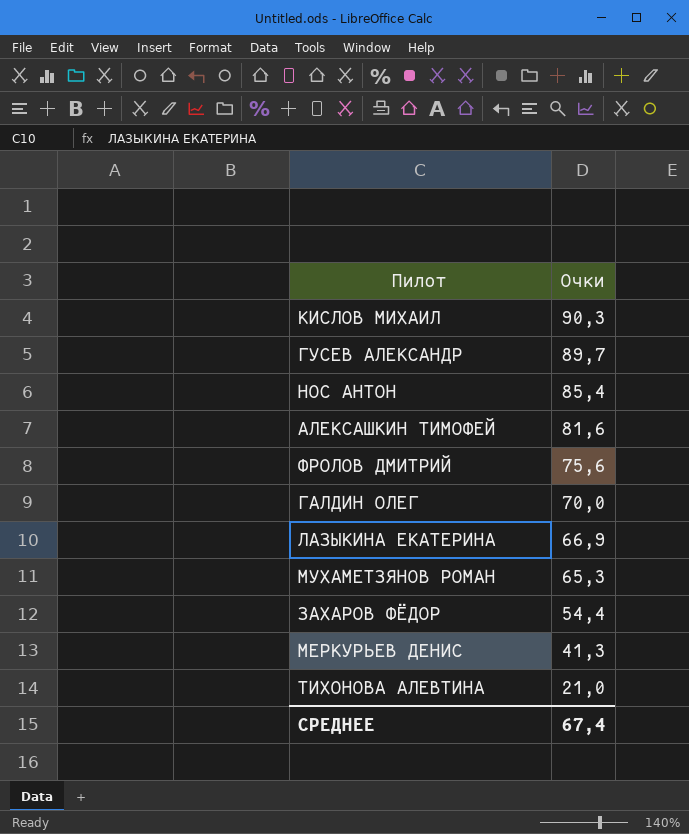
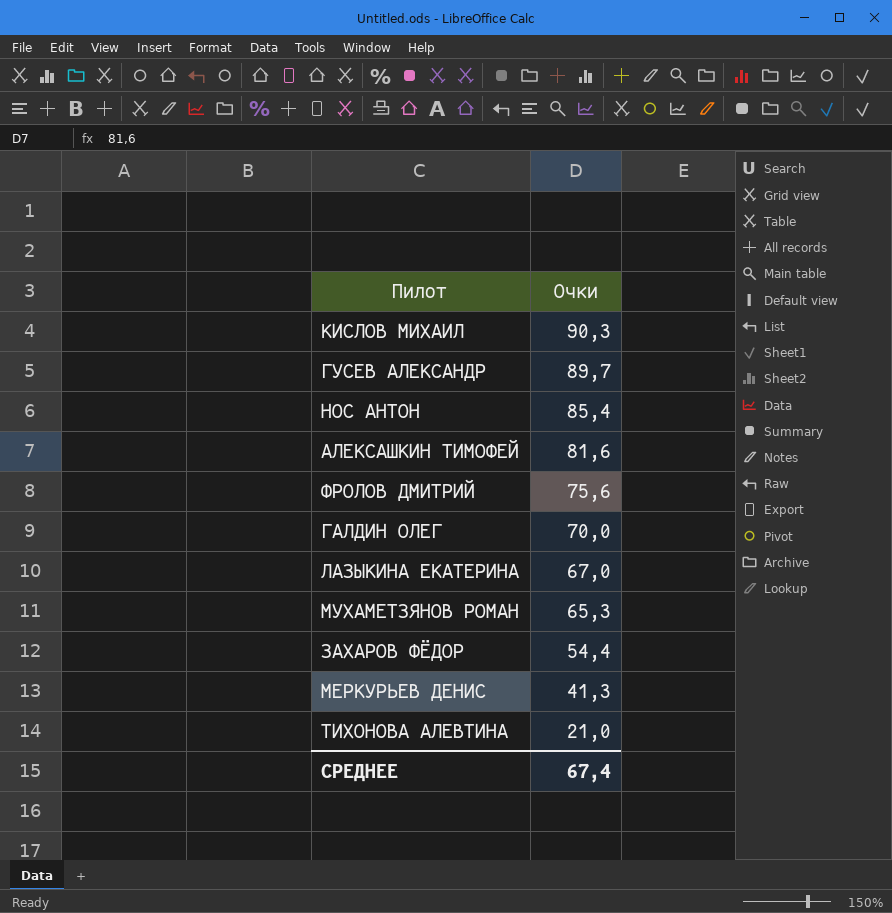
ЛАЗЫКИНА ЕКАТЕРИНА | Очки: 66,9 -> 67,0

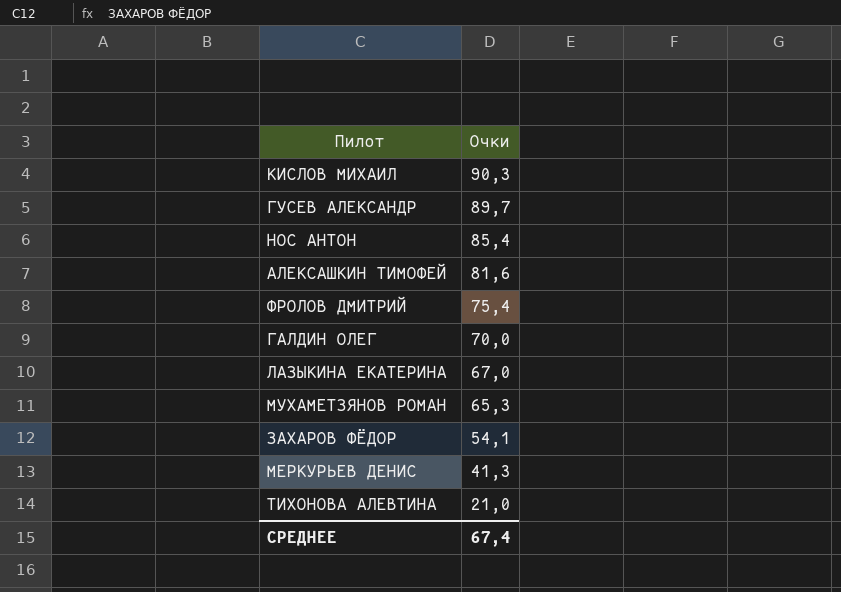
ФРОЛОВ ДМИТРИЙ | Очки: 75,6 -> 75,4
ЗАХАРОВ ФЁДОР | Очки: 54,4 -> 54,1

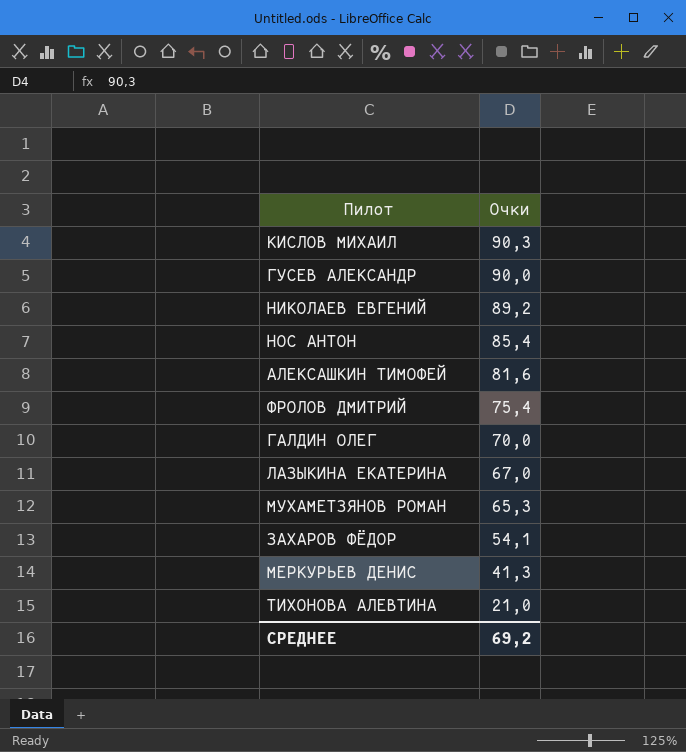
ГУСЕВ АЛЕКСАНДР | Очки: 89,7 -> 90,0
row НИКОЛАЕВ ЕВГЕНИЙ: none -> 89,2
СРЕДНЕЕ | Очки: 67,4 -> 69,2

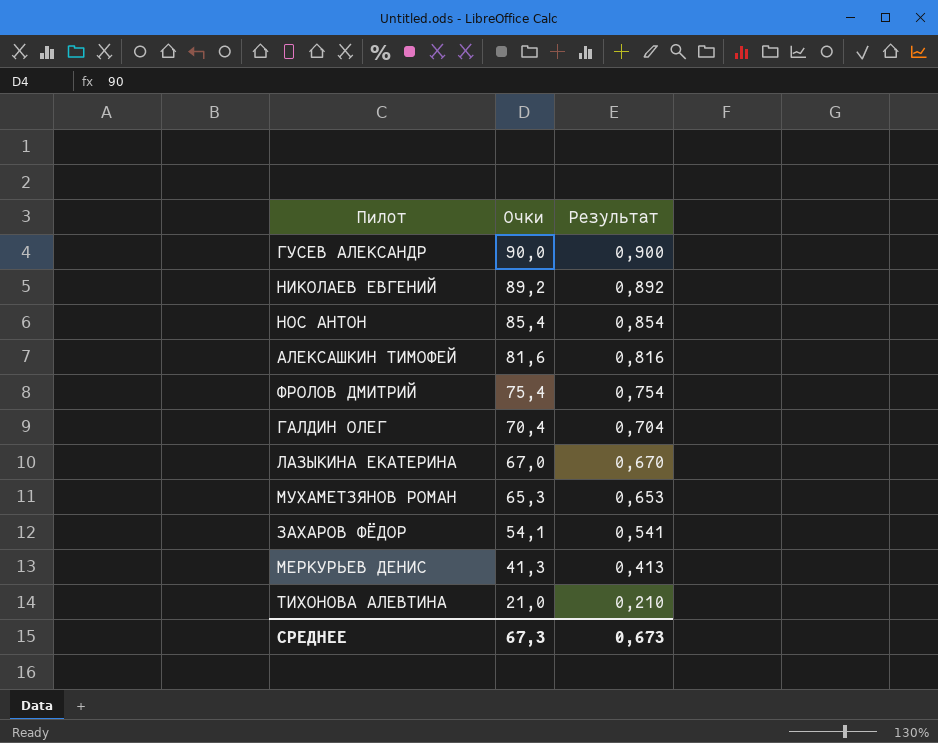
column Результат | formula: none -> [Очки] * 0,01
row КИСЛОВ МИХАИЛ: 90,3 -> none
ГАЛДИН ОЛЕГ | Очки: 70,0 -> 70,4
СРЕДНЕЕ | Очки: 69,2 -> 67,3

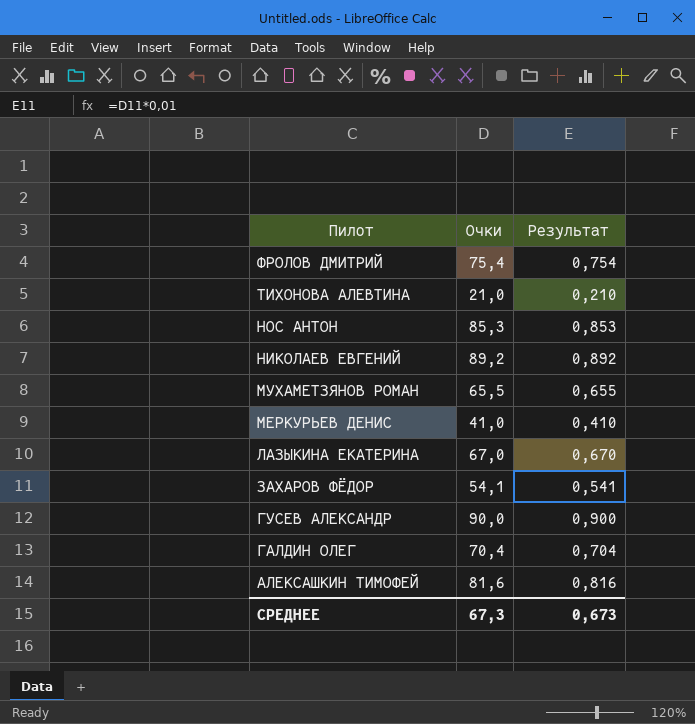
row order: Очки descending -> Пилот descending
НОС АНТОН | Очки: 85,4 -> 85,3
НОС АНТОН | Результат: 0,854 -> 0,853
МУХАМЕТЗЯНОВ РОМАН | Очки: 65,3 -> 65,5
МУХАМЕТЗЯНОВ РОМАН | Результат: 0,653 -> 0,655
МЕРКУРЬЕВ ДЕНИС | Очки: 41,3 -> 41,0
МЕРКУРЬЕВ ДЕНИС | Результат: 0,413 -> 0,410

